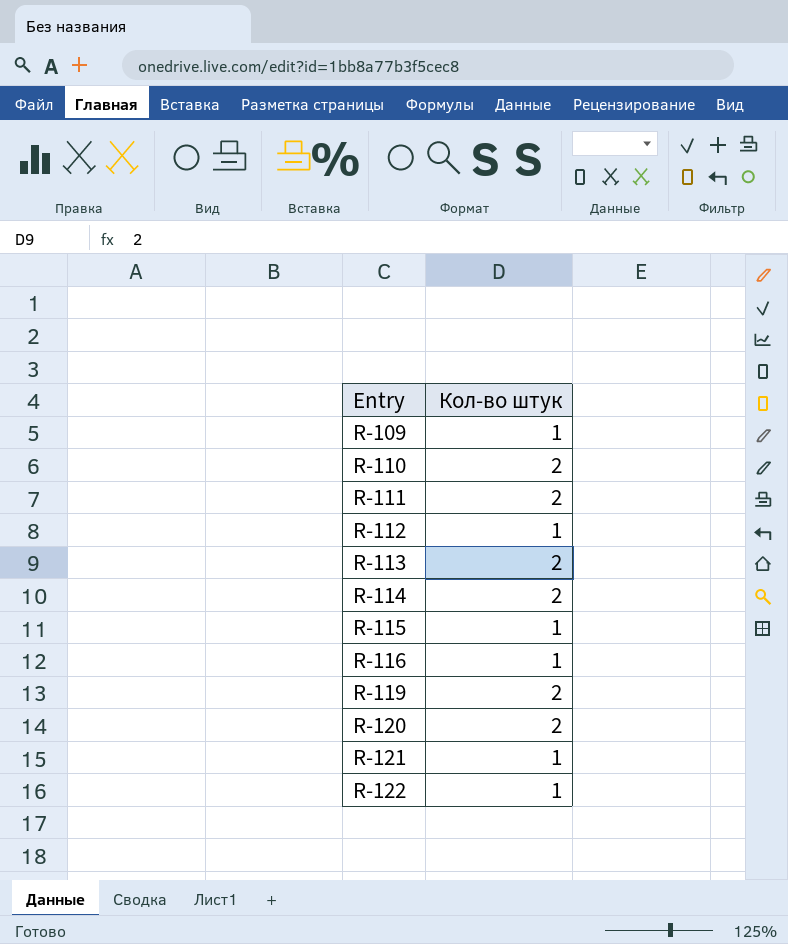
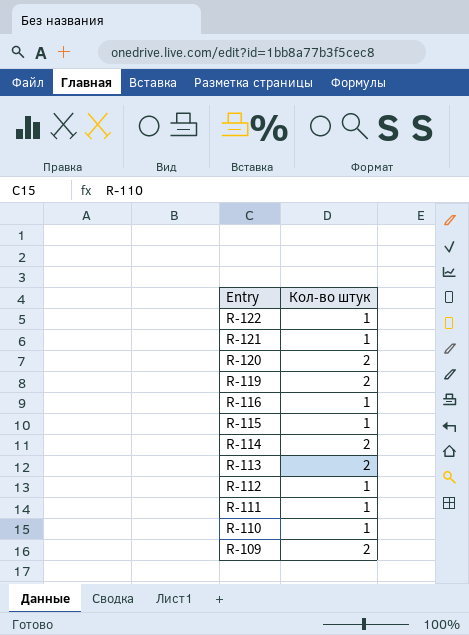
row order: Entry ascending -> Entry descending
R-111 | Кол-во штук: 2 -> 1
R-110 | Кол-во штук: 2 -> 1
R-109 | Кол-во штук: 1 -> 2

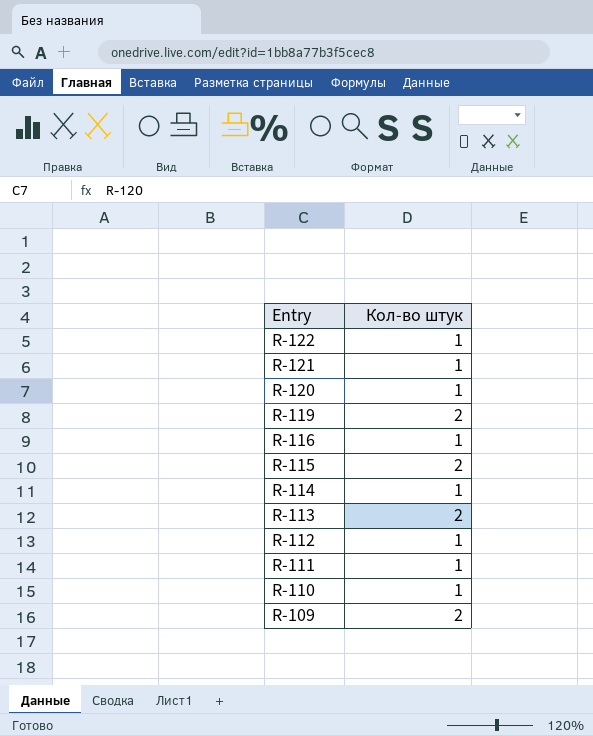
R-120 | Кол-во штук: 2 -> 1
R-115 | Кол-во штук: 1 -> 2
R-114 | Кол-во штук: 2 -> 1

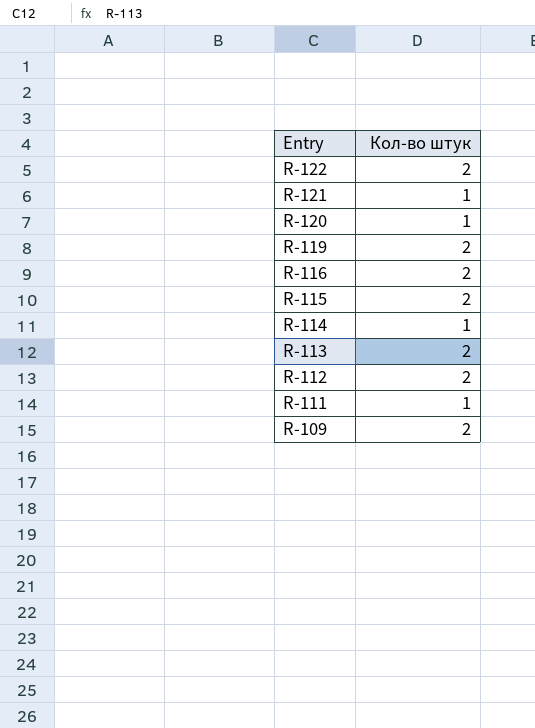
row R-110: 1 -> none
R-122 | Кол-во штук: 1 -> 2
R-116 | Кол-во штук: 1 -> 2
R-112 | Кол-во штук: 1 -> 2

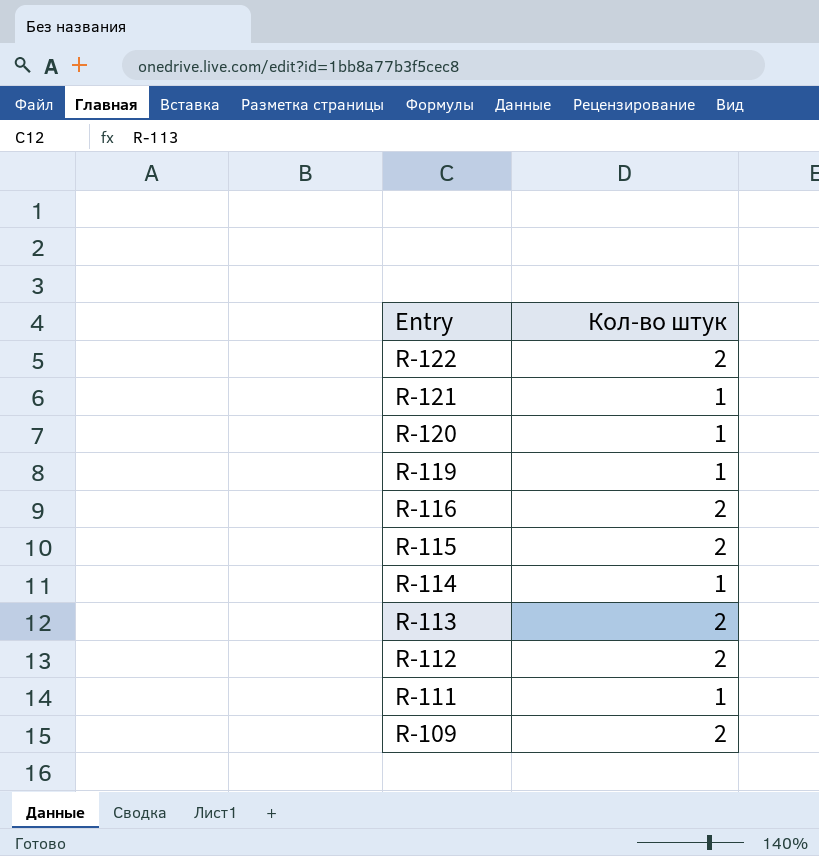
R-119 | Кол-во штук: 2 -> 1

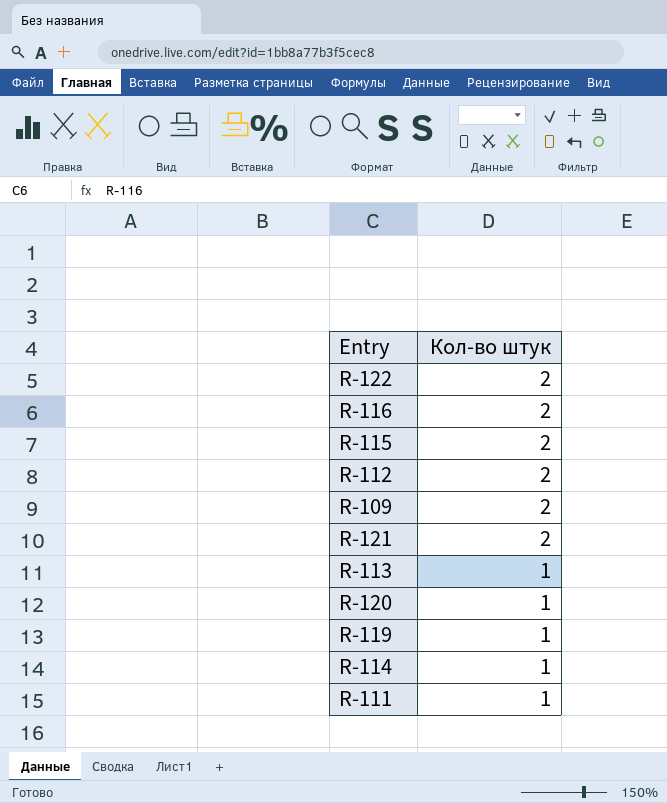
row order: Entry descending -> Кол-во штук descending
R-121 | Кол-во штук: 1 -> 2
R-113 | Кол-во штук: 2 -> 1

